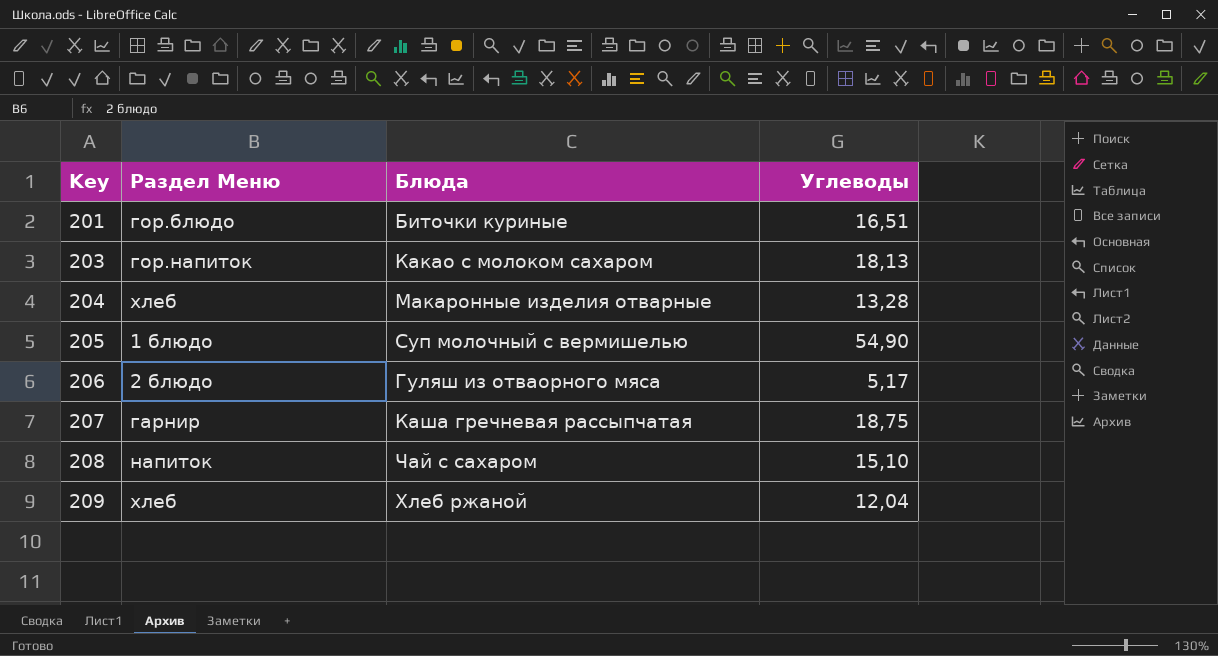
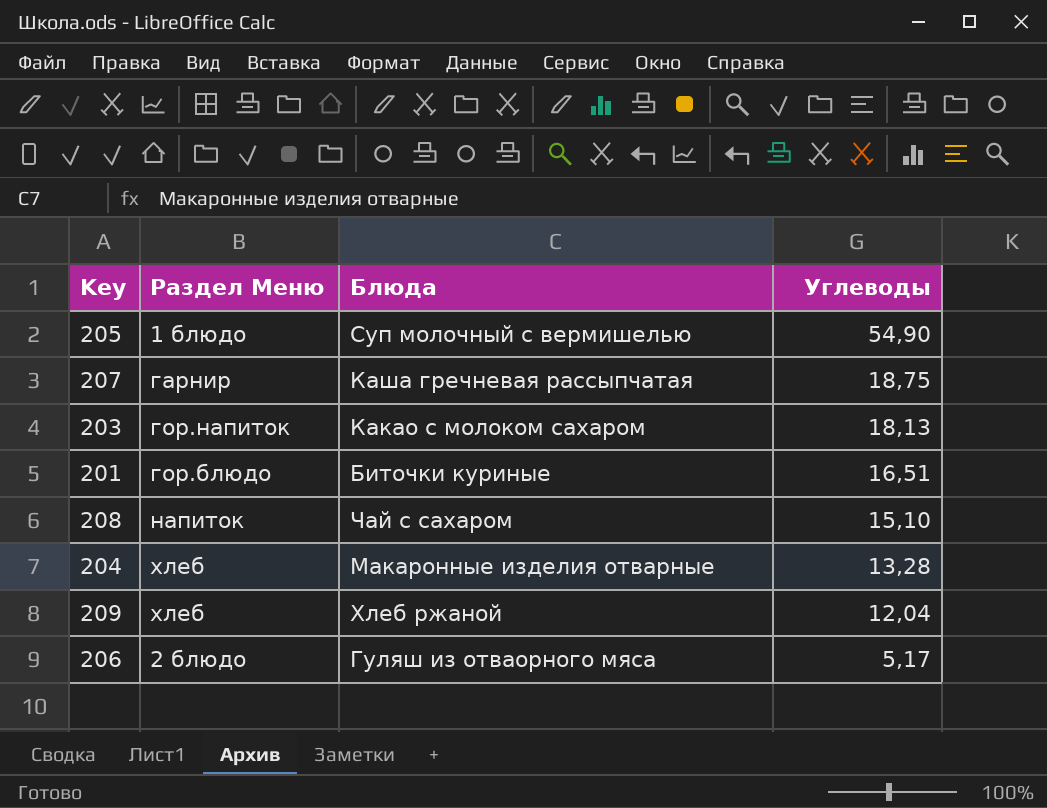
row order: Key ascending -> Углеводы descending

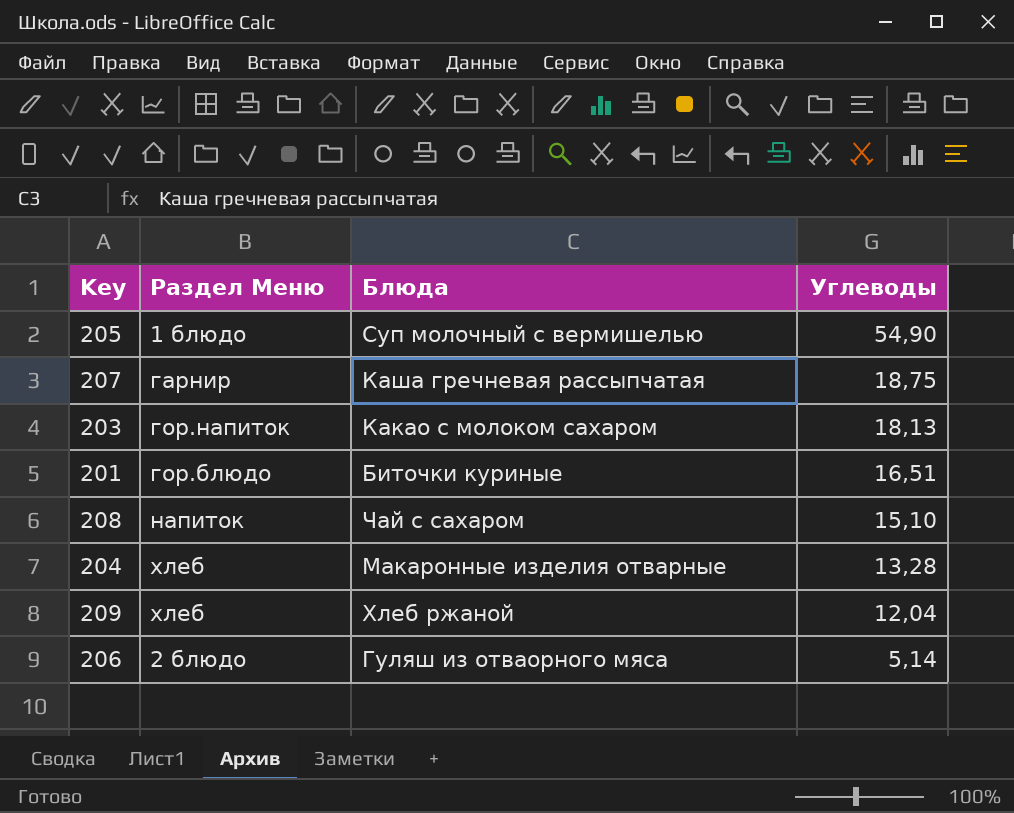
206 | Углеводы: 5,17 -> 5,14

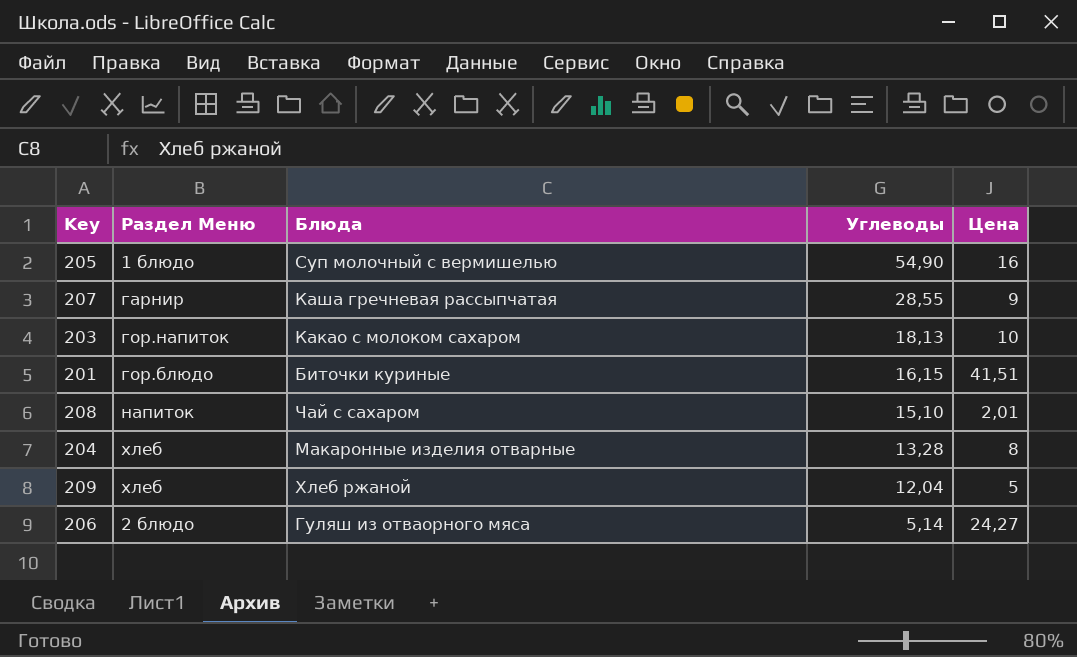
column Цена | position: none -> 5
207 | Углеводы: 18,75 -> 28,55
201 | Углеводы: 16,51 -> 16,15

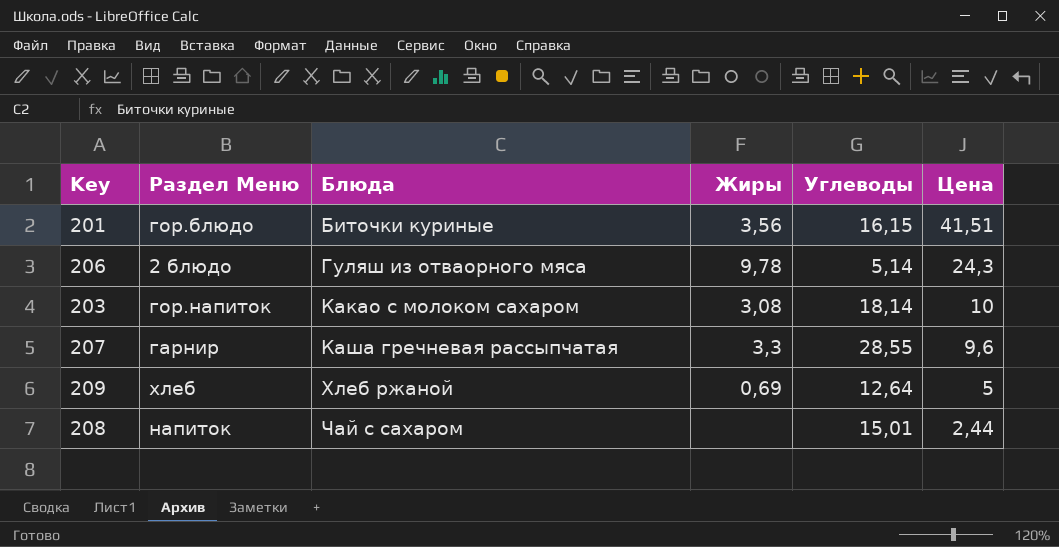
row order: Углеводы descending -> Блюда ascending
column Жиры | position: none -> 4
row 205: 1 блюдо | Суп молочный с вермишелью | 54,90 | 16 -> none
row 204: хлеб | Макаронные изделия отварные | 13,28 | 8 -> none
206 | Цена: 24,27 -> 24,3
203 | Углеводы: 18,13 -> 18,14
207 | Цена: 9 -> 9,6
209 | Углеводы: 12,04 -> 12,64
208 | Углеводы: 15,10 -> 15,01
208 | Цена: 2,01 -> 2,44

